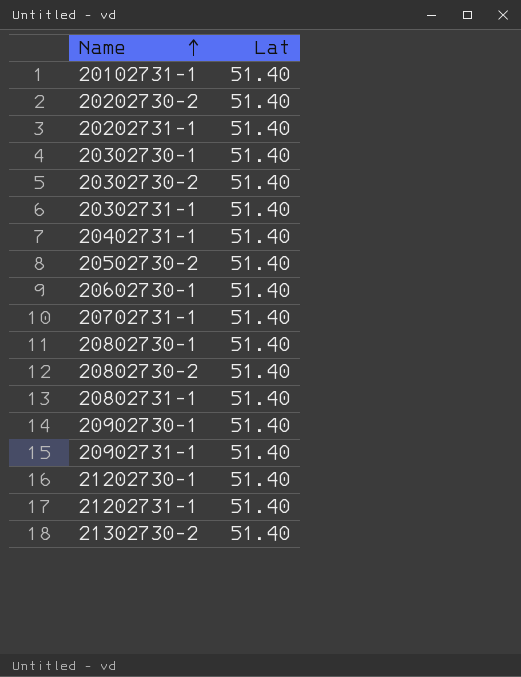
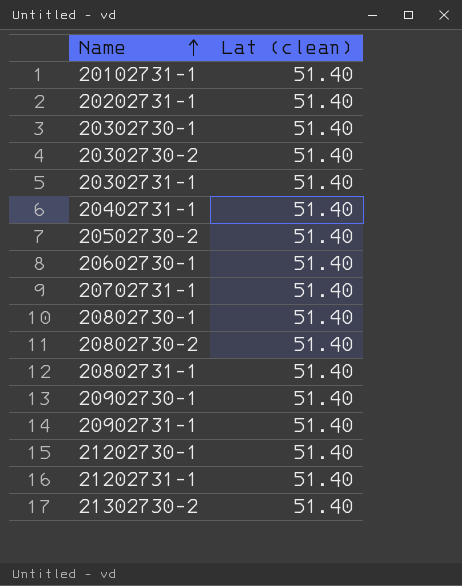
column name: Lat -> Lat (clean)
row 20202730-2: 51.40 -> none

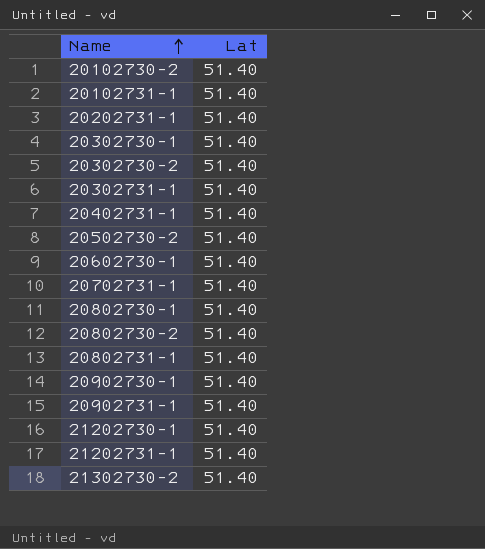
column name: Lat (clean) -> Lat
row 20102730-2: none -> 51.40

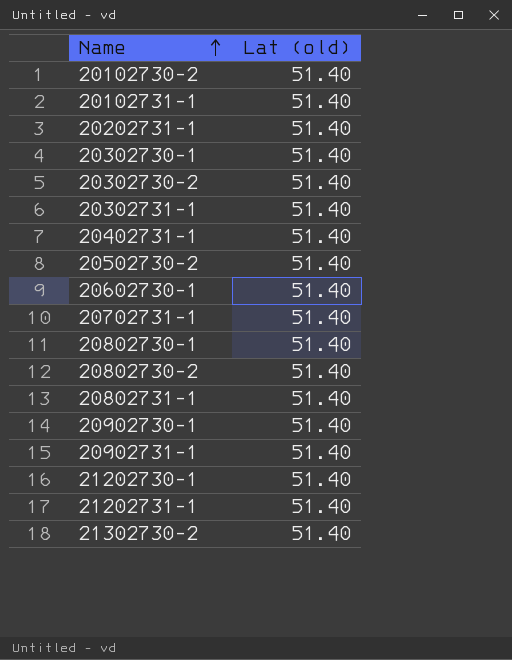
column name: Lat -> Lat (old)

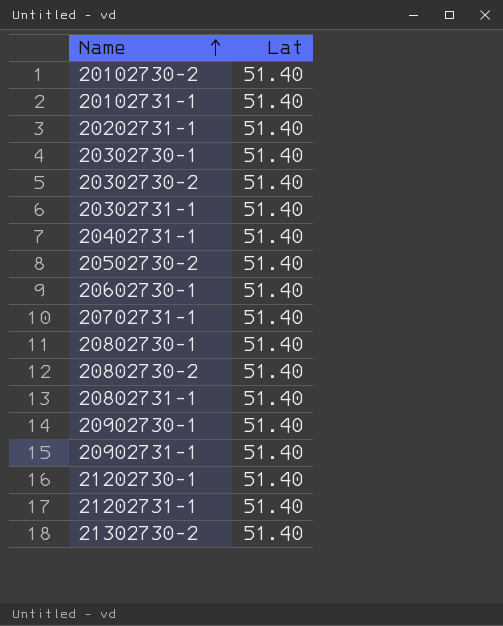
column name: Lat (old) -> Lat

